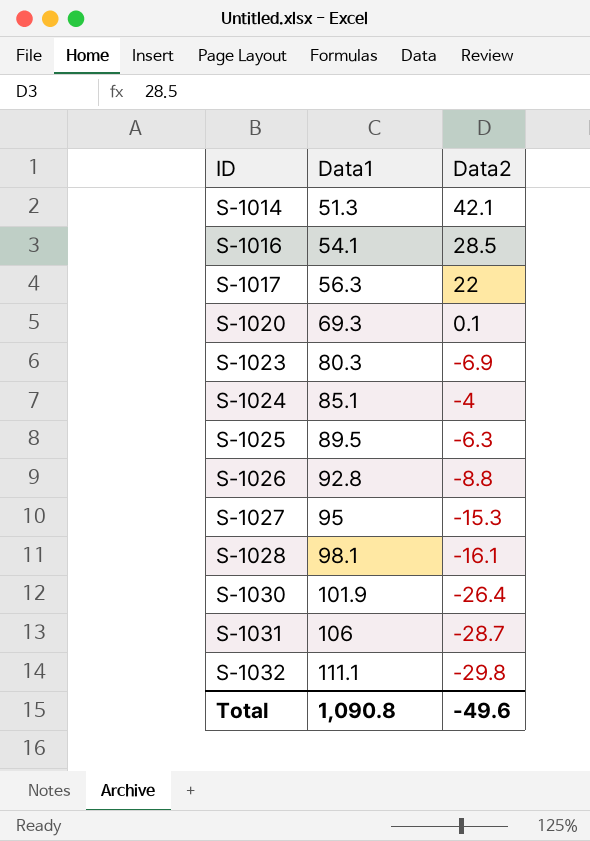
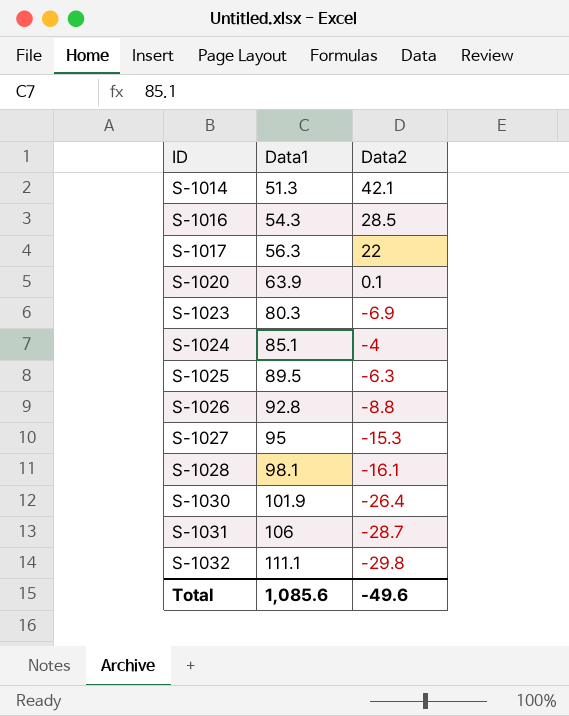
S-1016 | Data1: 54.1 -> 54.3
S-1020 | Data1: 69.3 -> 63.9
Total | Data1: 1,090.8 -> 1,085.6

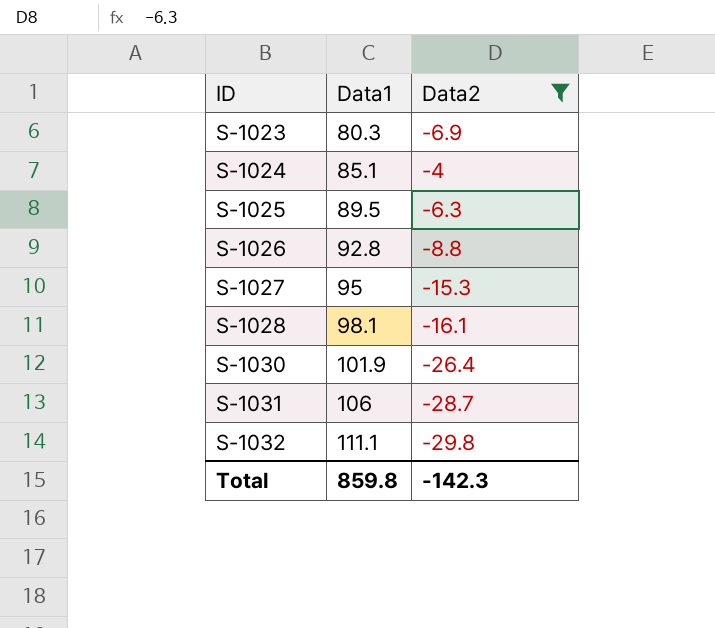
filter: none -> Data2 <= -4
Total | Data1: 1,085.6 -> 859.8
Total | Data2: -49.6 -> -142.3

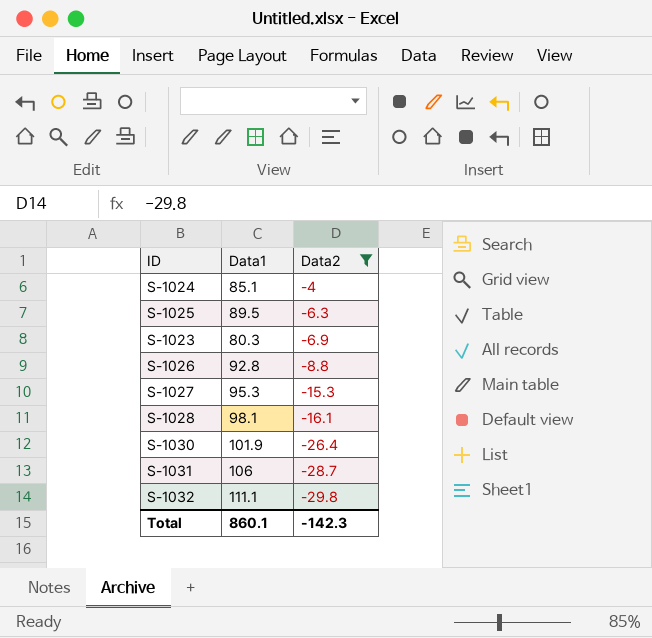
row order: ID ascending -> Data2 descending
S-1027 | Data1: 95 -> 95.3
Total | Data1: 859.8 -> 860.1

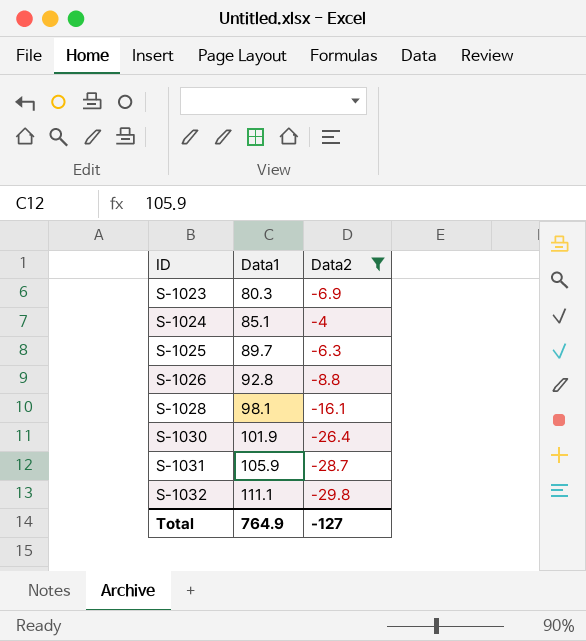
row order: Data2 descending -> ID ascending
row S-1027: 95.3 | -15.3 -> none
S-1025 | Data1: 89.5 -> 89.7
S-1031 | Data1: 106 -> 105.9
Total | Data1: 860.1 -> 764.9
Total | Data2: -142.3 -> -127

